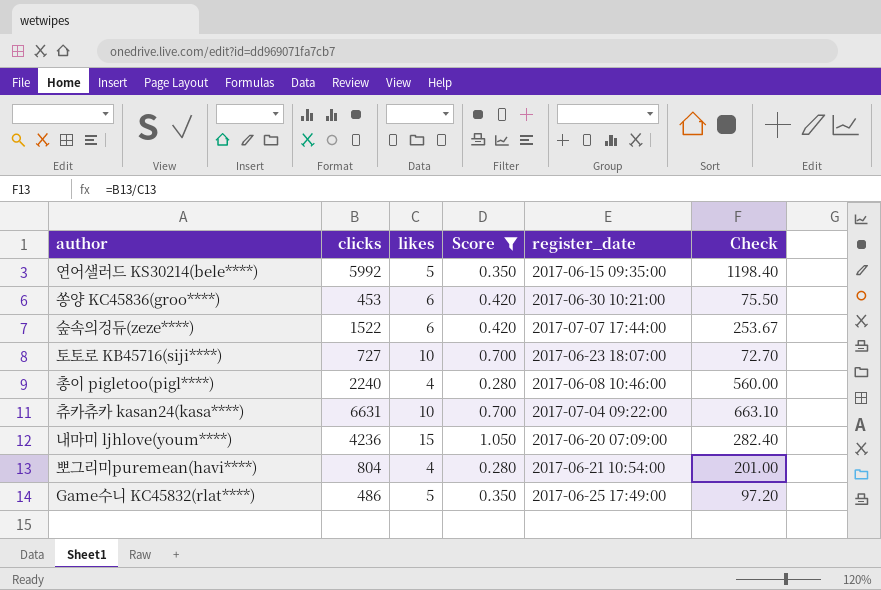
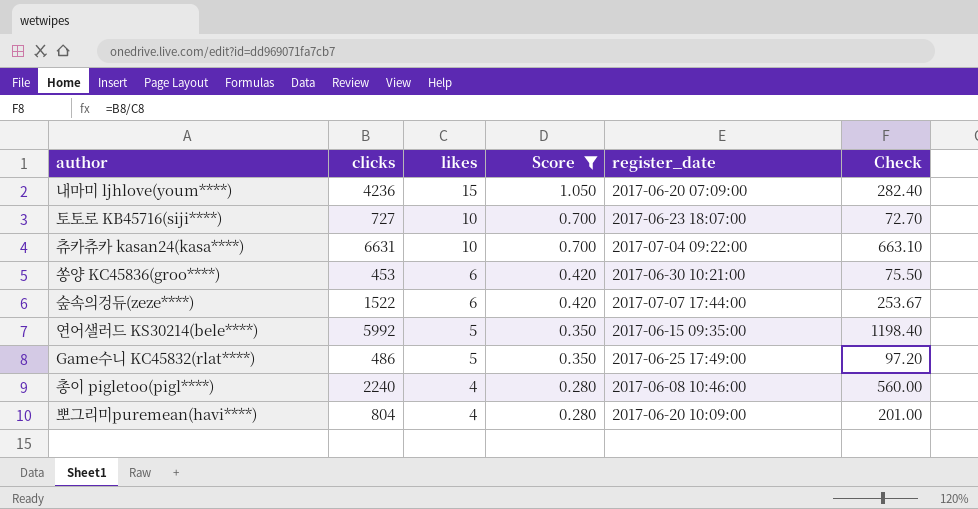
row order: none -> likes descending
뽀그리미puremean(havi****) | register_date: 2017-06-21 10:54:00 -> 2017-06-20 10:09:00

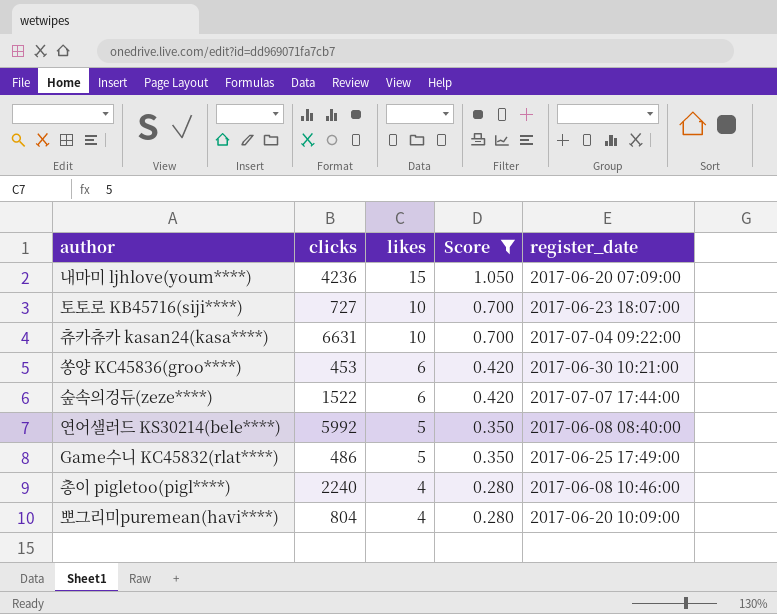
column Check | formula: [clicks] / [likes] -> none
연어샐러드 KS30214(bele****) | register_date: 2017-06-15 09:35:00 -> 2017-06-08 08:40:00

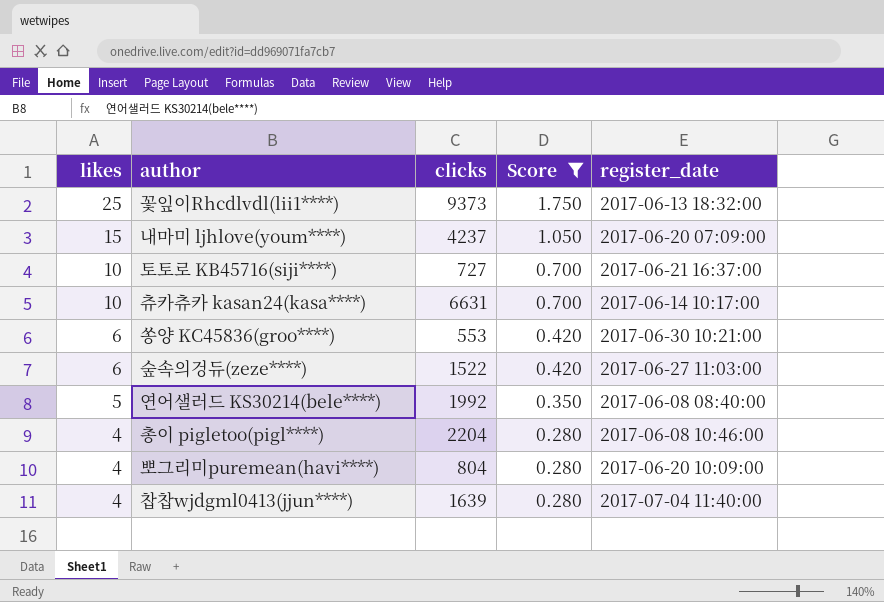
column likes | position: 3 -> 1
row Game수니 KC45832(rlat****): 486 | 5 | 0.350 | 2017-06-25 17:49:00 -> none
row 꽃잎이Rhcdlvdl(lii1****): none -> 25 | 9373 | 1.750 | 2017-06-13 18:32:00
내마미 ljhlove(youm****) | clicks: 4236 -> 4237
토토로 KB45716(siji****) | register_date: 2017-06-23 18:07:00 -> 2017-06-21 16:37:00
츄카츄카 kasan24(kasa****) | register_date: 2017-07-04 09:22:00 -> 2017-06-14 10:17:00
쏭양 KC45836(groo****) | clicks: 453 -> 553
숲속의겅듀(zeze****) | register_date: 2017-07-07 17:44:00 -> 2017-06-27 11:03:00
연어샐러드 KS30214(bele****) | clicks: 5992 -> 1992
총이 pigletoo(pigl****) | clicks: 2240 -> 2204
row 찹찹wjdgml0413(jjun****): none -> 4 | 1639 | 0.280 | 2017-07-04 11:40:00

